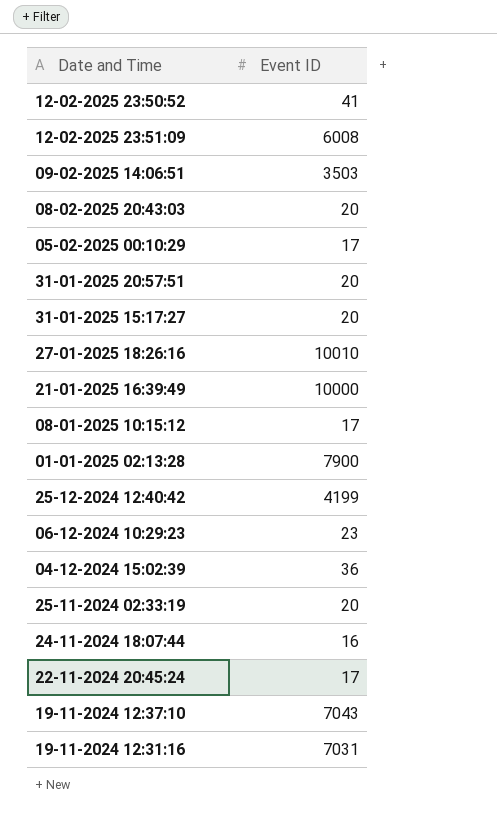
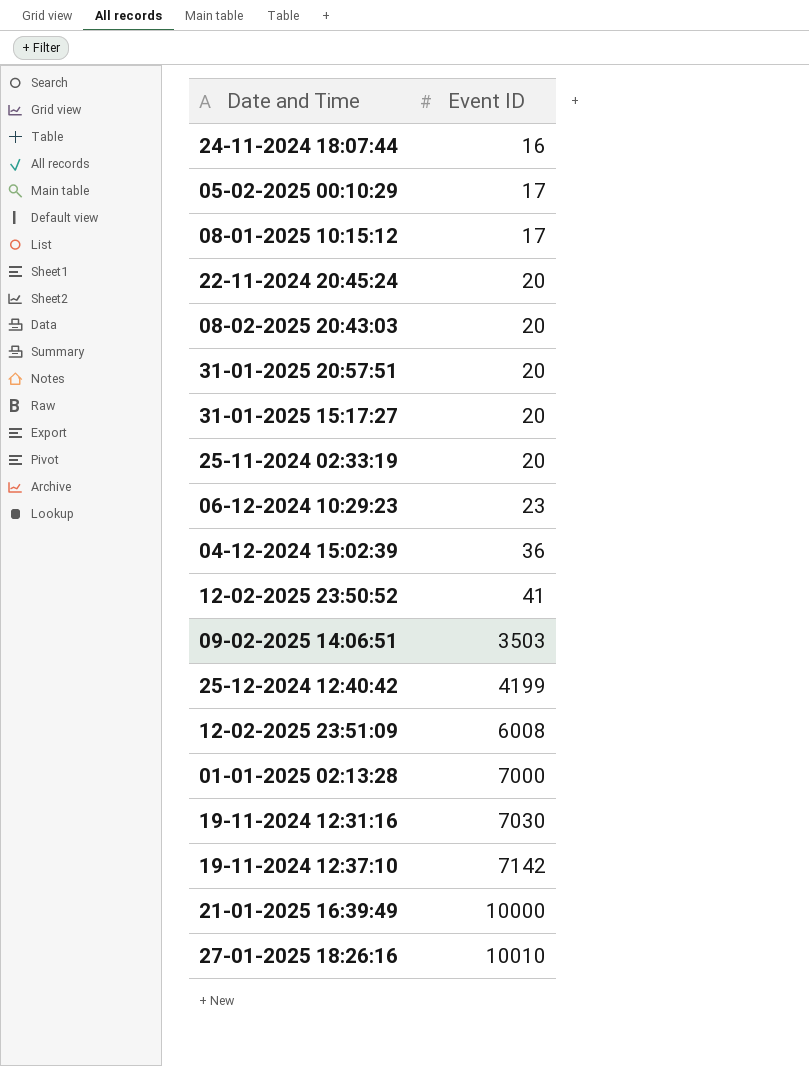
row order: none -> Event ID ascending
22-11-2024 20:45:24 | Event ID: 17 -> 20
01-01-2025 02:13:28 | Event ID: 7900 -> 7000
19-11-2024 12:31:16 | Event ID: 7031 -> 7030
19-11-2024 12:37:10 | Event ID: 7043 -> 7142

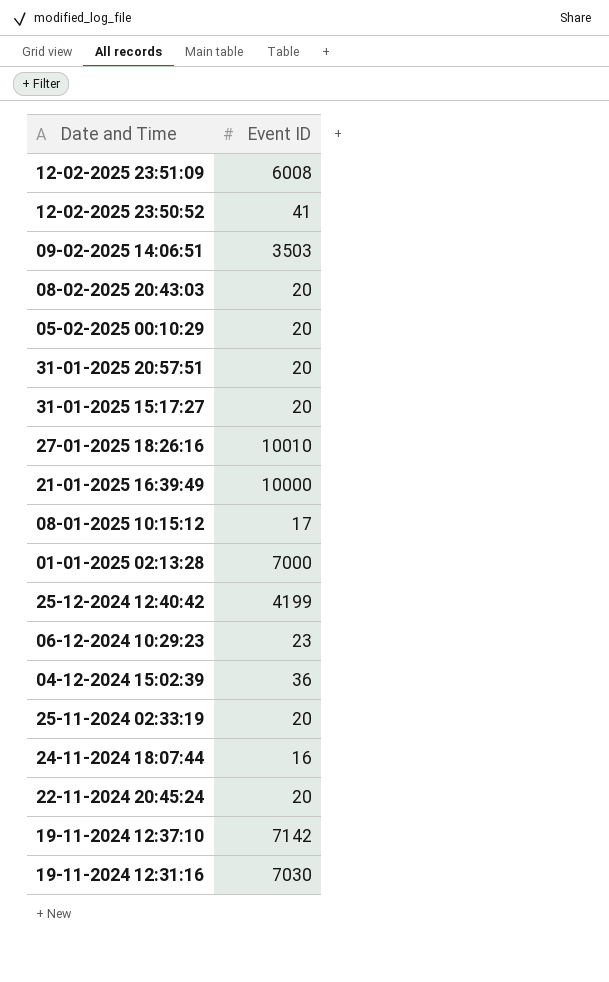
row order: Event ID ascending -> Date and Time descending
05-02-2025 00:10:29 | Event ID: 17 -> 20

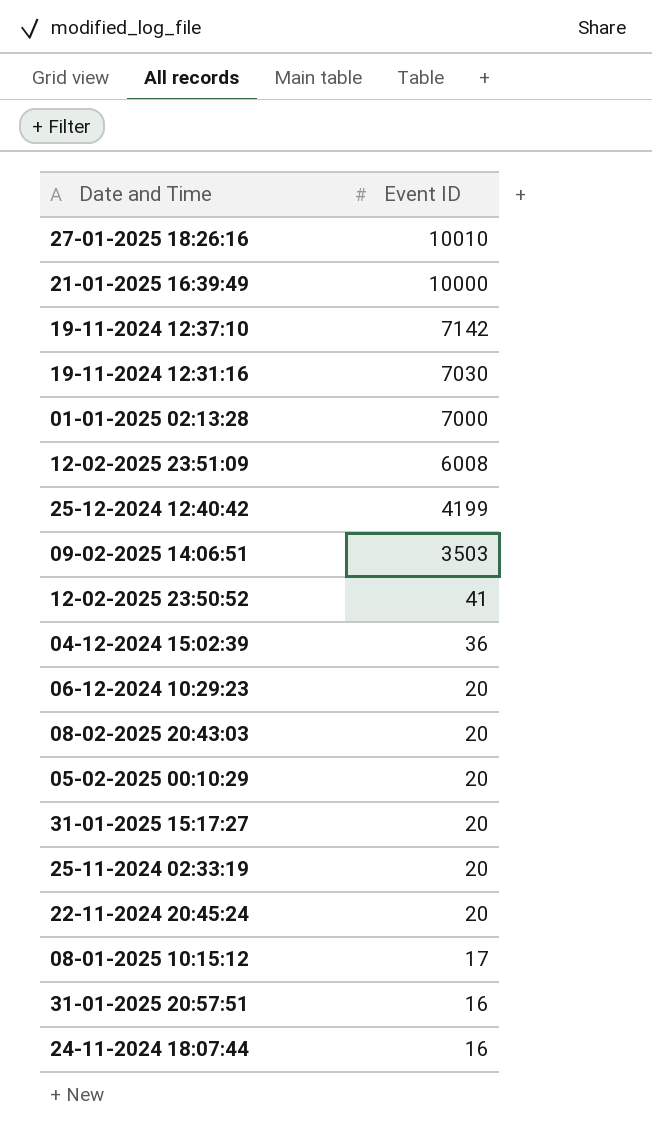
row order: Date and Time descending -> Event ID descending
06-12-2024 10:29:23 | Event ID: 23 -> 20
31-01-2025 20:57:51 | Event ID: 20 -> 16

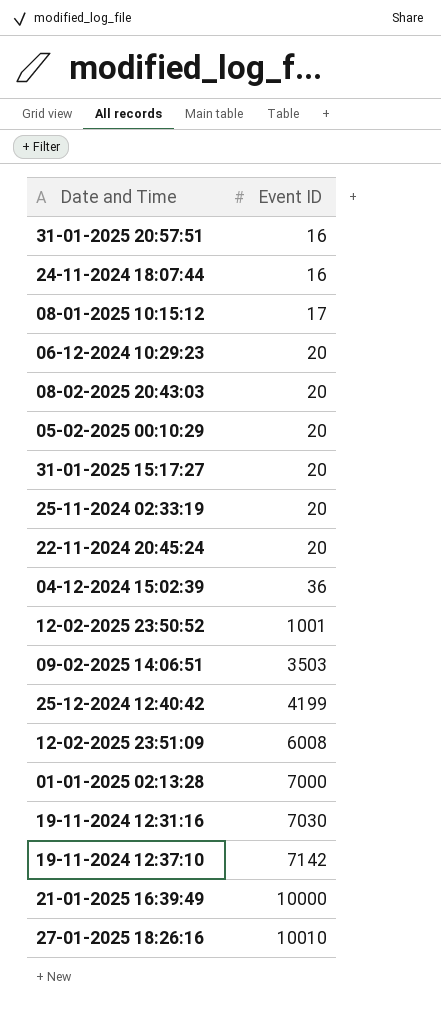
row order: Event ID descending -> Event ID ascending
12-02-2025 23:50:52 | Event ID: 41 -> 1001

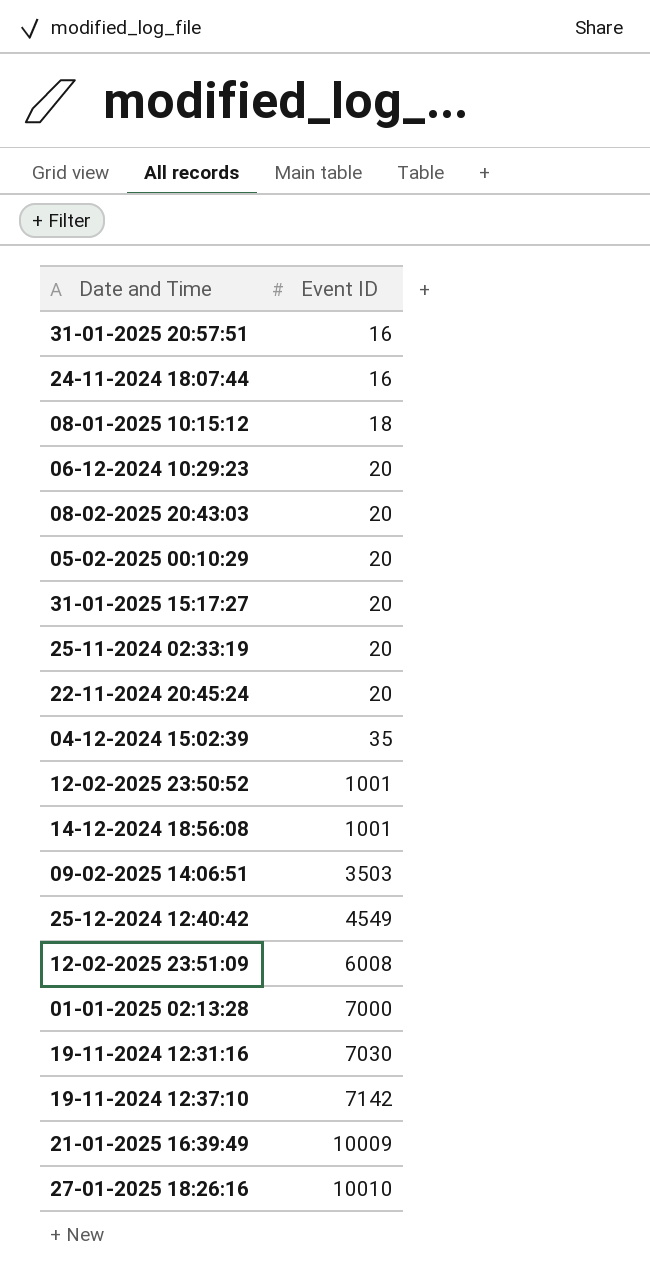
08-01-2025 10:15:12 | Event ID: 17 -> 18
04-12-2024 15:02:39 | Event ID: 36 -> 35
row 14-12-2024 18:56:08: none -> 1001
25-12-2024 12:40:42 | Event ID: 4199 -> 4549
21-01-2025 16:39:49 | Event ID: 10000 -> 10009

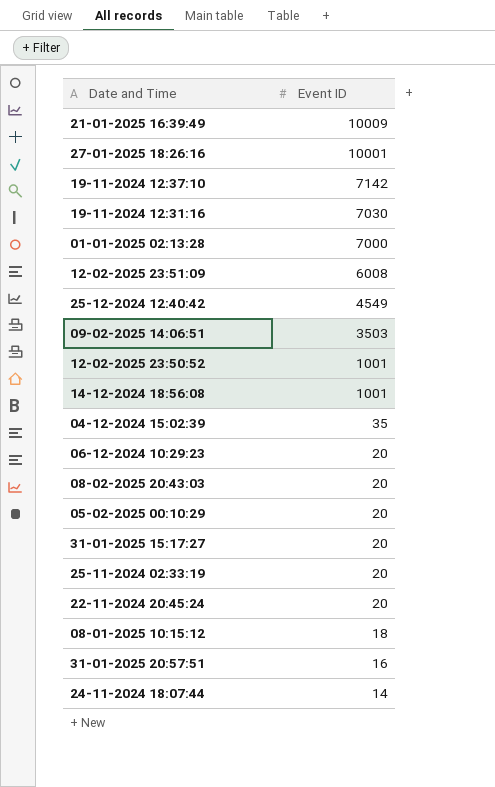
row order: Event ID ascending -> Event ID descending
27-01-2025 18:26:16 | Event ID: 10010 -> 10001
24-11-2024 18:07:44 | Event ID: 16 -> 14

